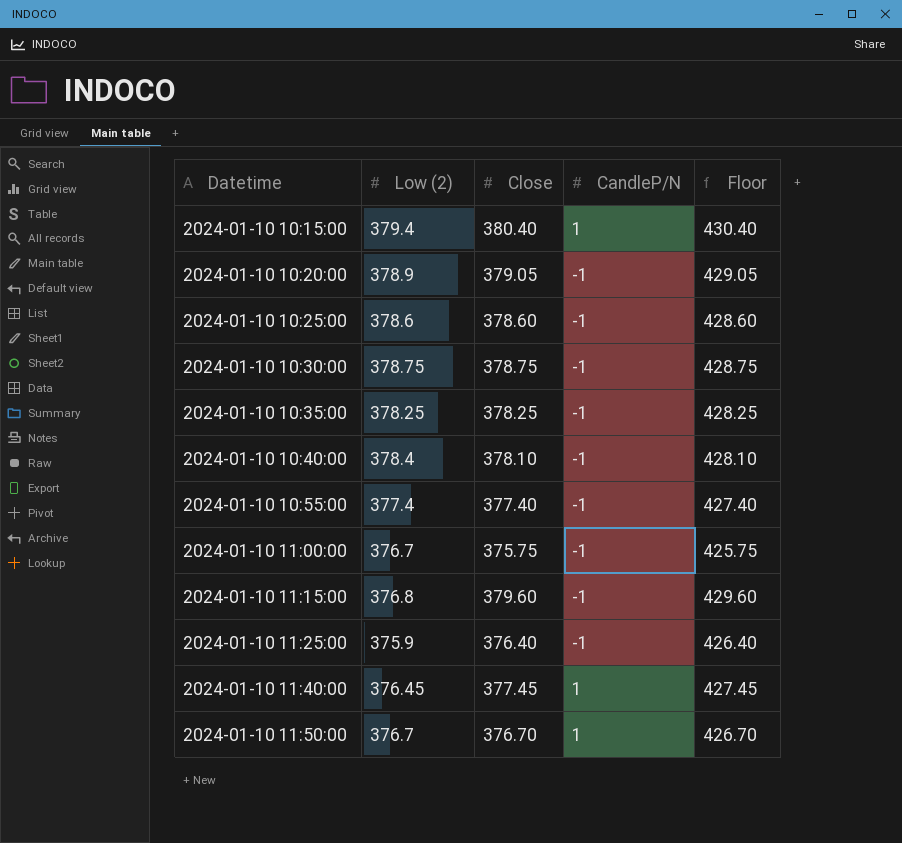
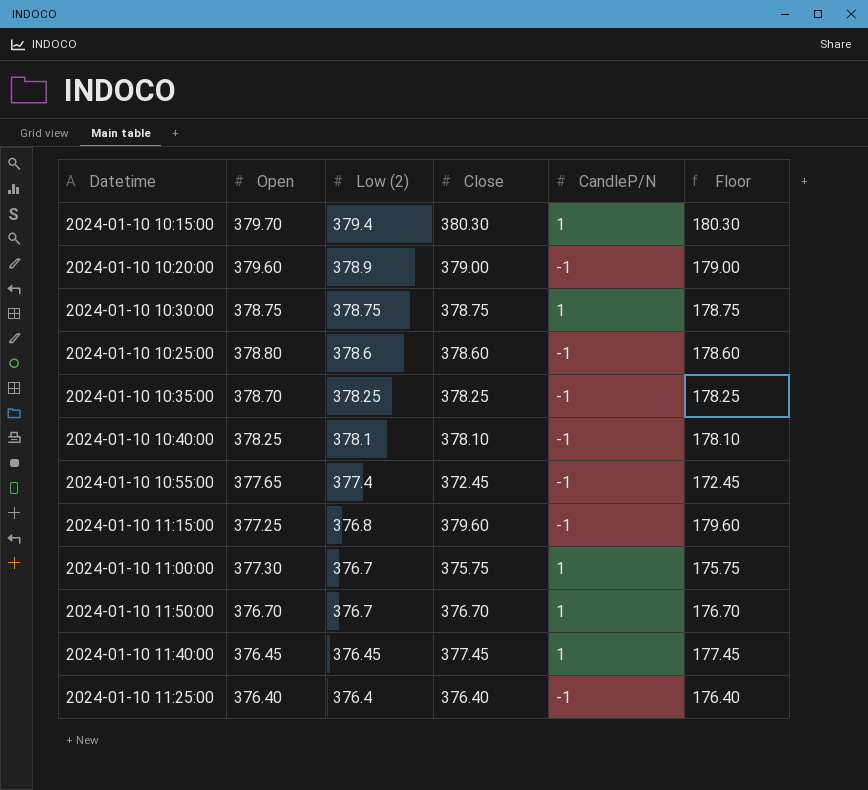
row order: Datetime ascending -> Low (2) descending
column Open | position: none -> 2
column Floor | formula: [Close] + 50 -> [Close] - 200
2024-01-10 10:15:00 | Close: 380.40 -> 380.30
2024-01-10 10:20:00 | Close: 379.05 -> 379.00
2024-01-10 10:30:00 | CandleP/N: -1 -> 1
2024-01-10 10:40:00 | Low (2): 378.4 -> 378.1
2024-01-10 10:55:00 | Close: 377.40 -> 372.45
2024-01-10 11:00:00 | CandleP/N: -1 -> 1
2024-01-10 11:25:00 | Low (2): 375.9 -> 376.4

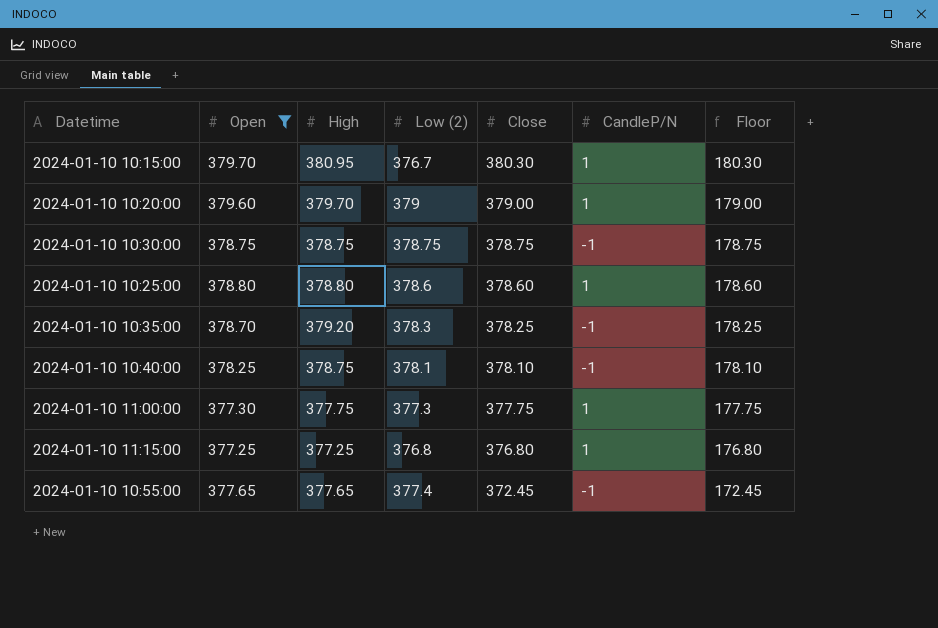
filter: none -> Open >= 377.25
row order: Low (2) descending -> Close descending
column High | position: none -> 3
2024-01-10 10:15:00 | Low (2): 379.4 -> 376.7
2024-01-10 10:20:00 | Low (2): 378.9 -> 379
2024-01-10 10:20:00 | CandleP/N: -1 -> 1
2024-01-10 10:30:00 | CandleP/N: 1 -> -1
2024-01-10 10:25:00 | CandleP/N: -1 -> 1
2024-01-10 10:35:00 | Low (2): 378.25 -> 378.3
2024-01-10 11:00:00 | Low (2): 376.7 -> 377.3
2024-01-10 11:00:00 | Close: 375.75 -> 377.75
2024-01-10 11:00:00 | Floor: 175.75 -> 177.75
2024-01-10 11:15:00 | Close: 379.60 -> 376.80
2024-01-10 11:15:00 | CandleP/N: -1 -> 1
2024-01-10 11:15:00 | Floor: 179.60 -> 176.80

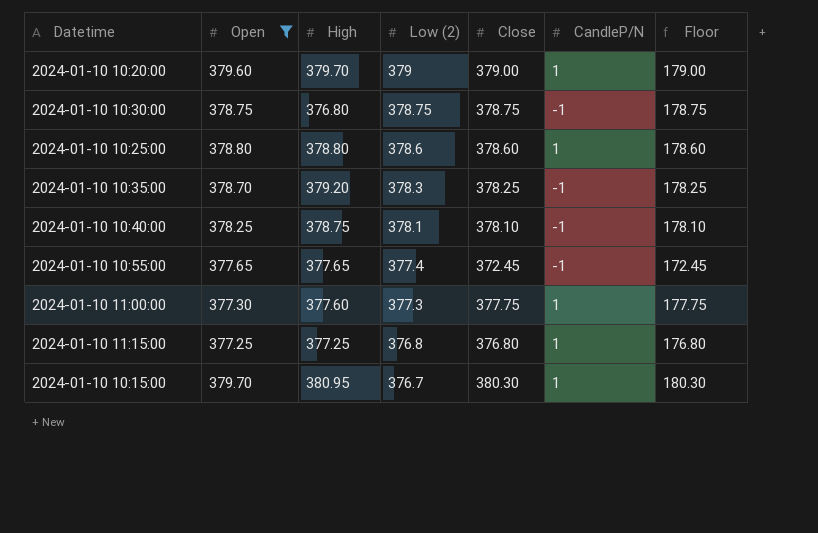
row order: Close descending -> Low (2) descending
2024-01-10 10:30:00 | High: 378.75 -> 376.80
2024-01-10 11:00:00 | High: 377.75 -> 377.60

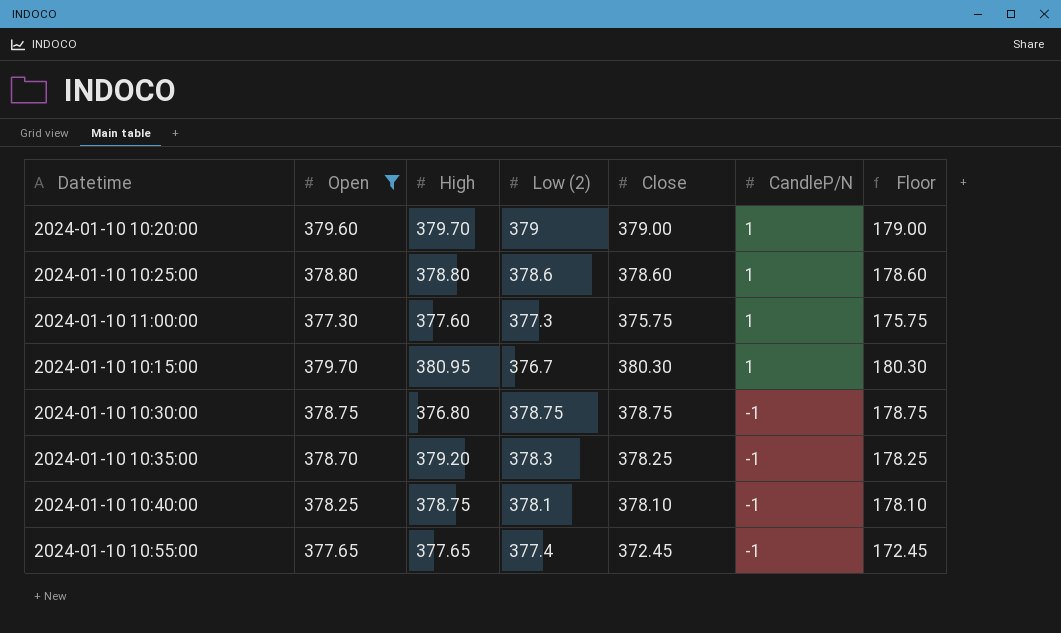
row order: Low (2) descending -> CandleP/N descending
row 2024-01-10 11:15:00: 377.25 | 377.25 | 376.8 | 376.80 | 1 | 176.80 -> none
2024-01-10 11:00:00 | Close: 377.75 -> 375.75
2024-01-10 11:00:00 | Floor: 177.75 -> 175.75

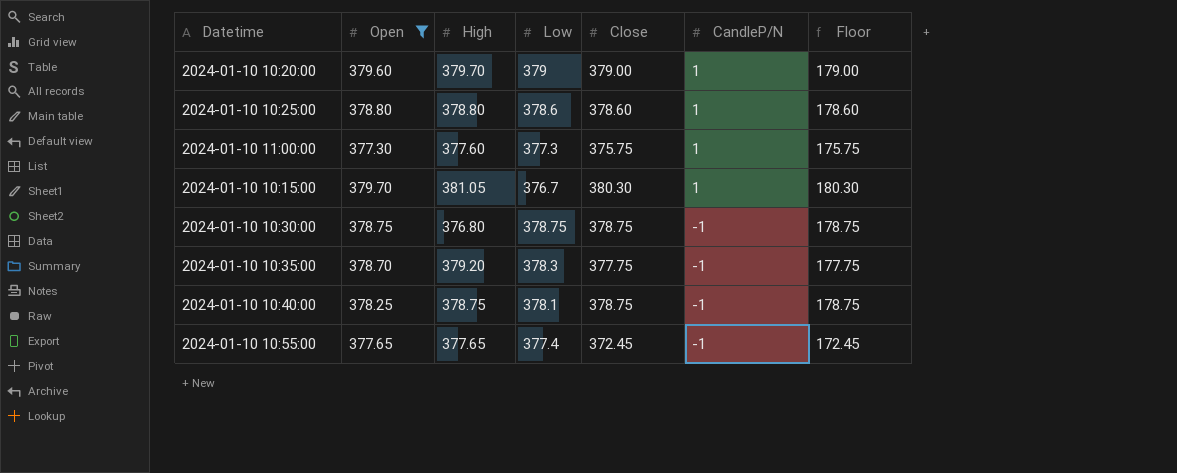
column name: Low (2) -> Low
2024-01-10 10:15:00 | High: 380.95 -> 381.05
2024-01-10 10:35:00 | Close: 378.25 -> 377.75
2024-01-10 10:35:00 | Floor: 178.25 -> 177.75
2024-01-10 10:40:00 | Close: 378.10 -> 378.75
2024-01-10 10:40:00 | Floor: 178.10 -> 178.75

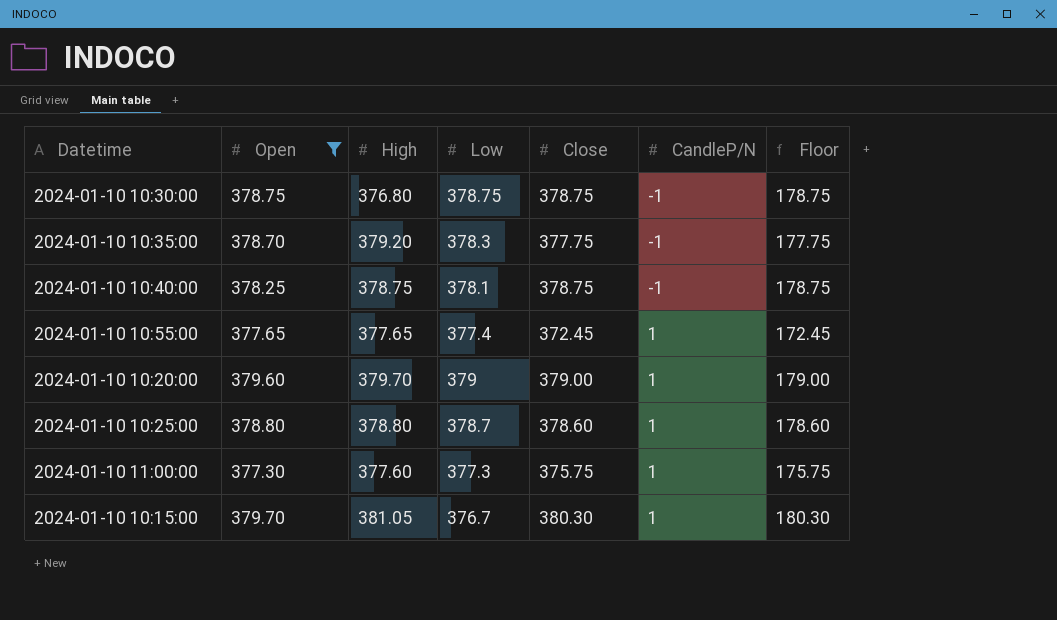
row order: CandleP/N descending -> CandleP/N ascending
2024-01-10 10:55:00 | CandleP/N: -1 -> 1
2024-01-10 10:25:00 | Low: 378.6 -> 378.7

